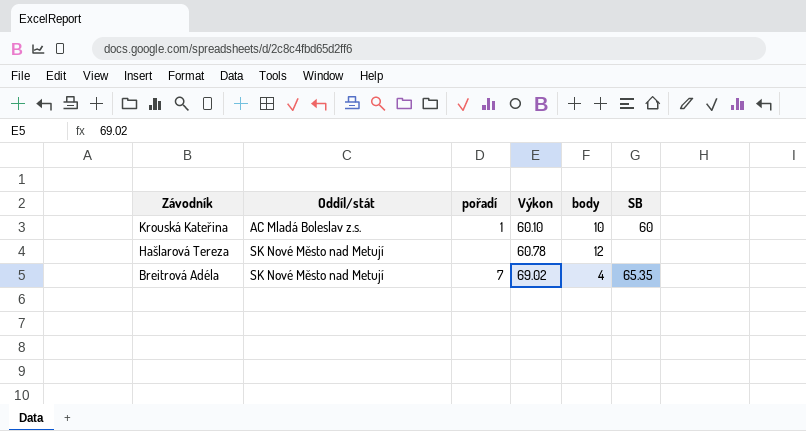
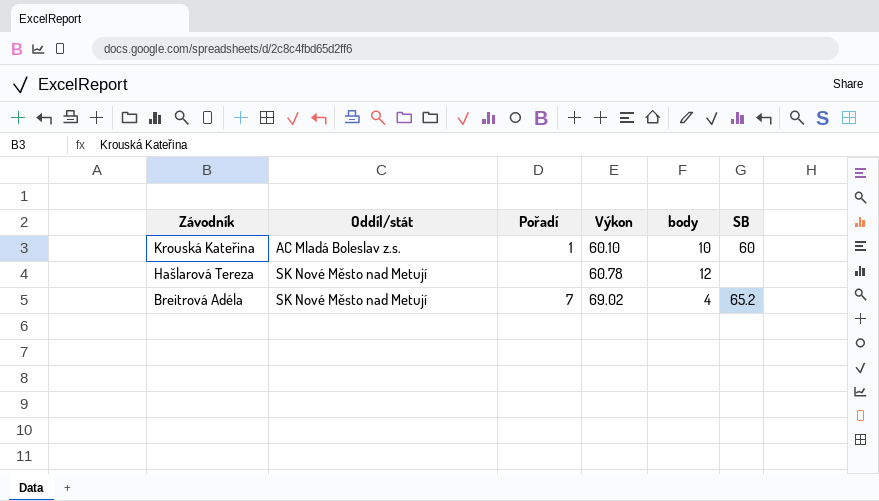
column name: pořadí -> Pořadí
Breitrová Adéla | SB: 65.35 -> 65.2

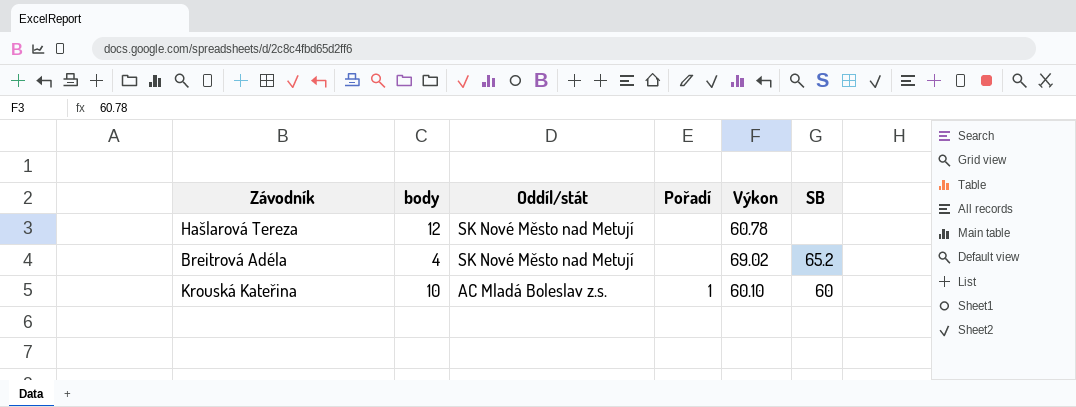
row order: Závodník descending -> Oddíl/stát descending
column body | position: 5 -> 2
Breitrová Adéla | Pořadí: 7 -> none

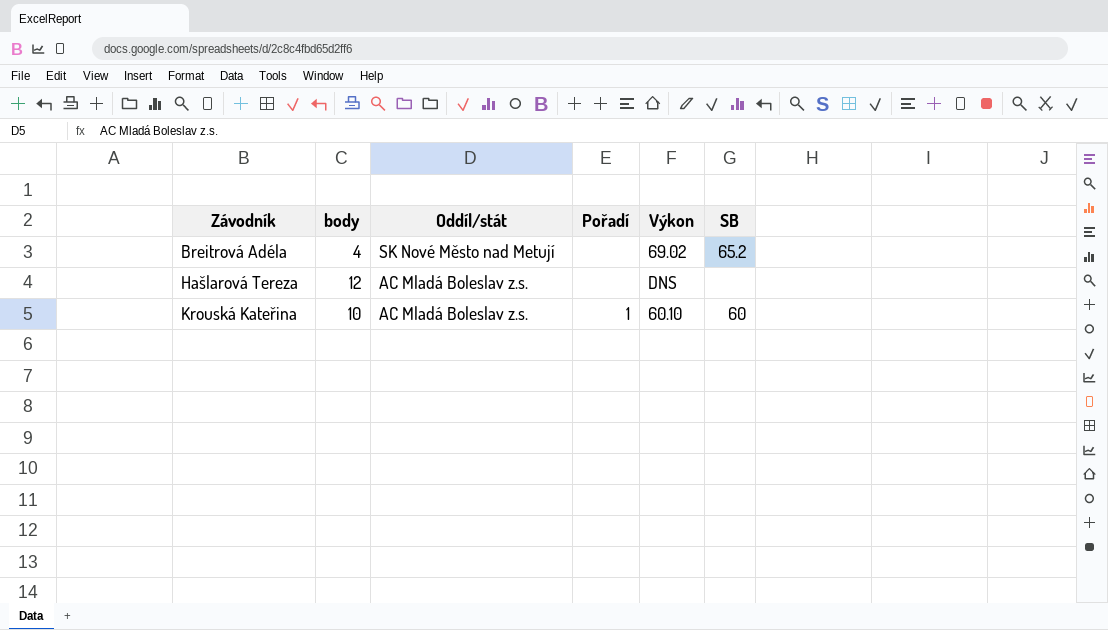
row order: Oddíl/stát descending -> Závodník ascending
Hašlarová Tereza | Oddíl/stát: SK Nové Město nad Metují -> AC Mladá Boleslav z.s.
Hašlarová Tereza | Výkon: 60.78 -> DNS

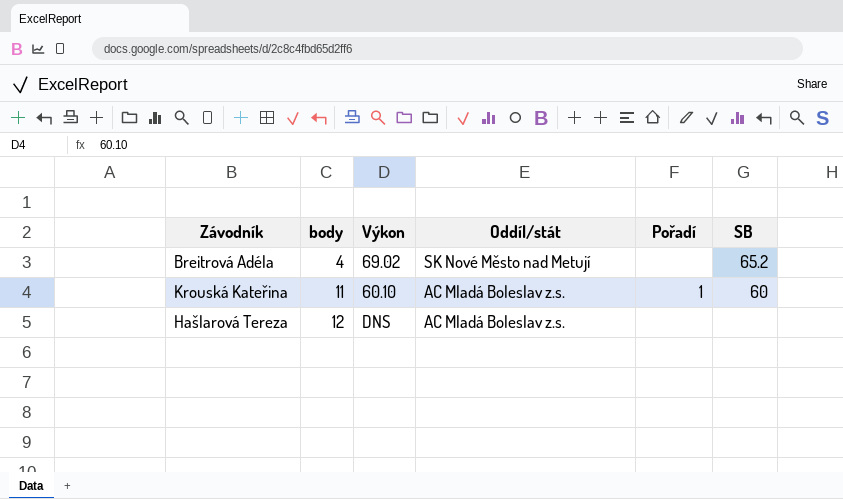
row order: Závodník ascending -> body ascending
column Výkon | position: 5 -> 3
Krouská Kateřina | body: 10 -> 11

